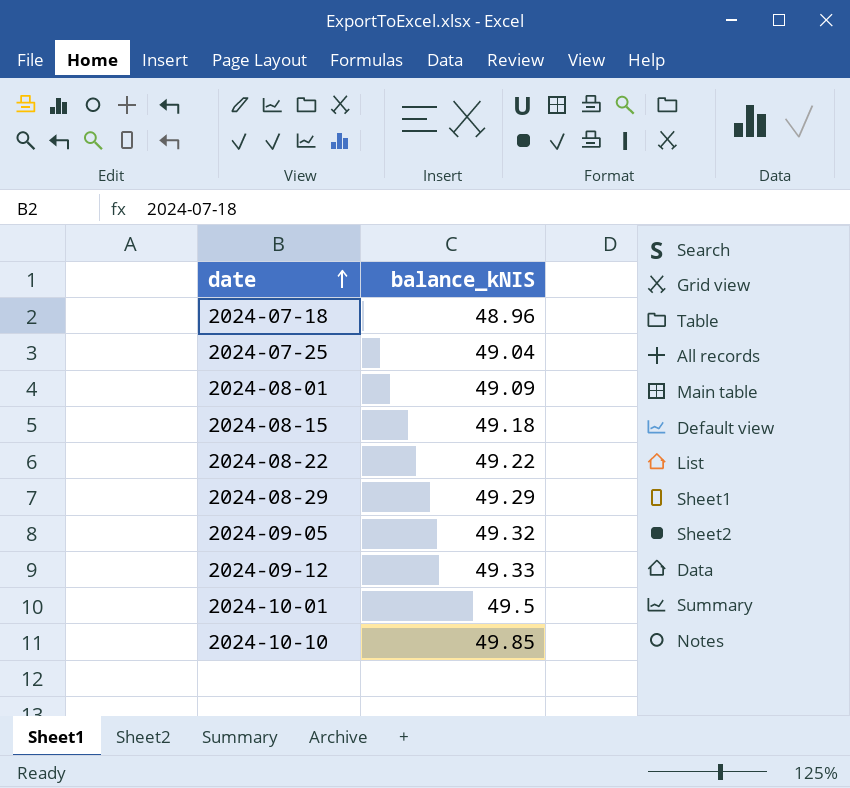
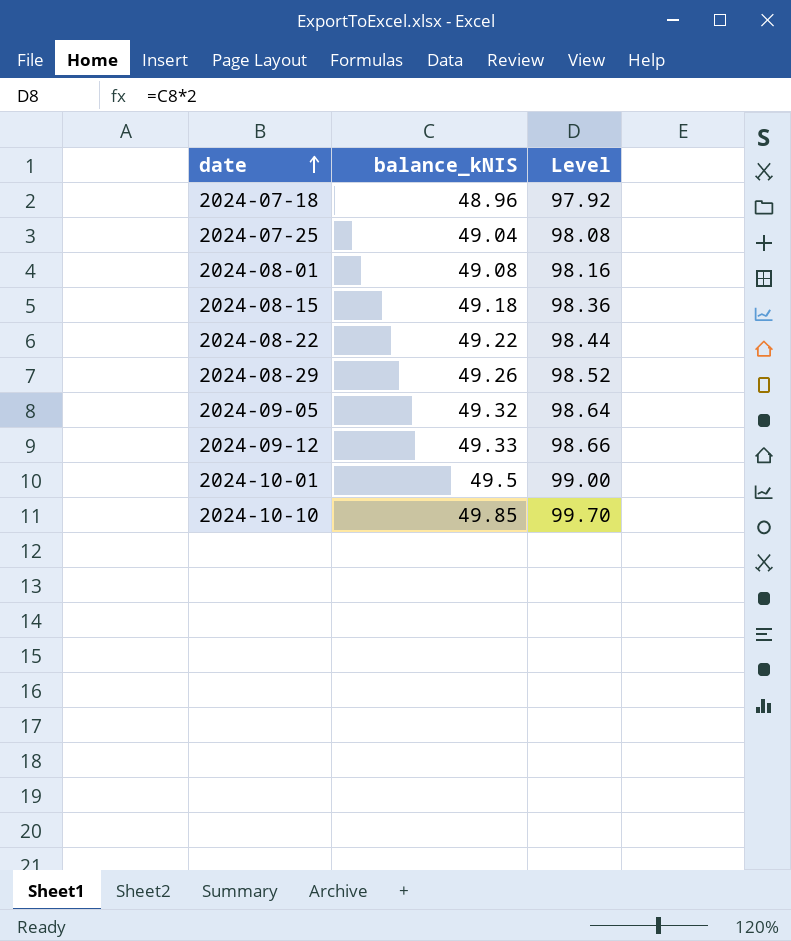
column Level | formula: none -> [balance_kNIS] * 2
2024-08-01 | balance_kNIS: 49.09 -> 49.08
2024-08-29 | balance_kNIS: 49.29 -> 49.26

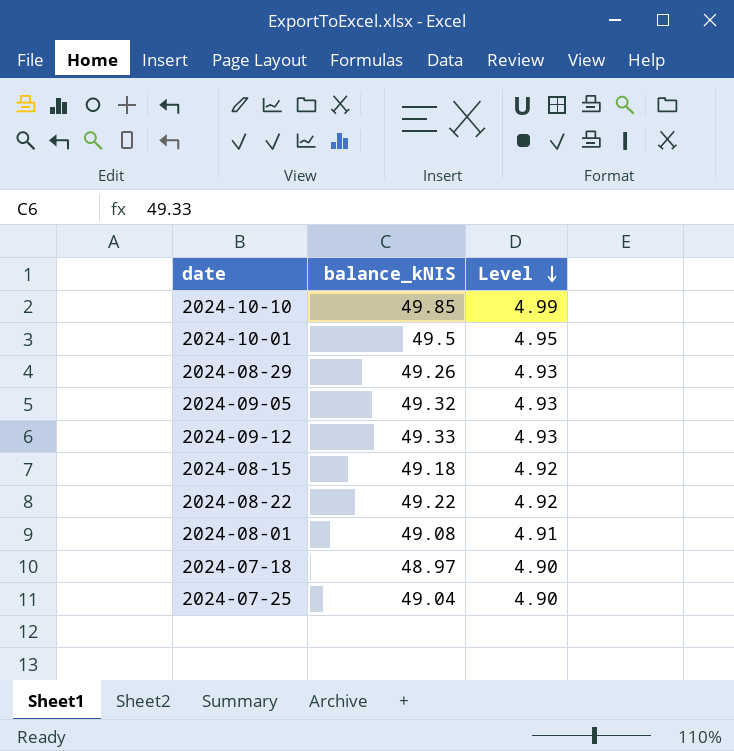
row order: date ascending -> Level descending
column Level | formula: [balance_kNIS] * 2 -> [balance_kNIS] * 0.1
2024-07-18 | balance_kNIS: 48.96 -> 48.97

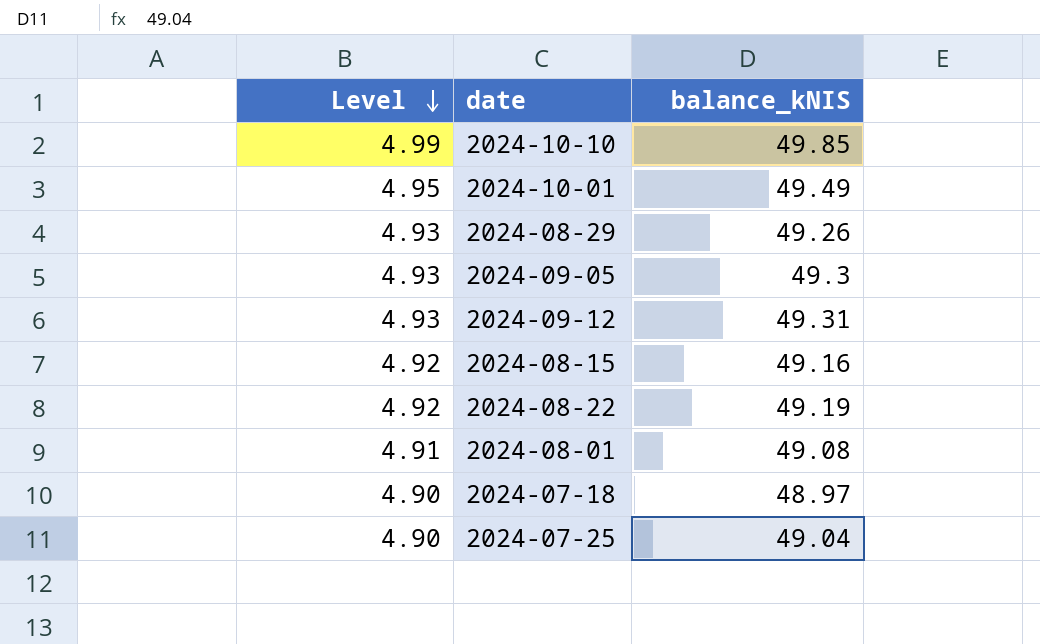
column Level | position: 3 -> 1
2024-10-01 | balance_kNIS: 49.5 -> 49.49
2024-09-05 | balance_kNIS: 49.32 -> 49.3
2024-09-12 | balance_kNIS: 49.33 -> 49.31
2024-08-15 | balance_kNIS: 49.18 -> 49.16
2024-08-22 | balance_kNIS: 49.22 -> 49.19

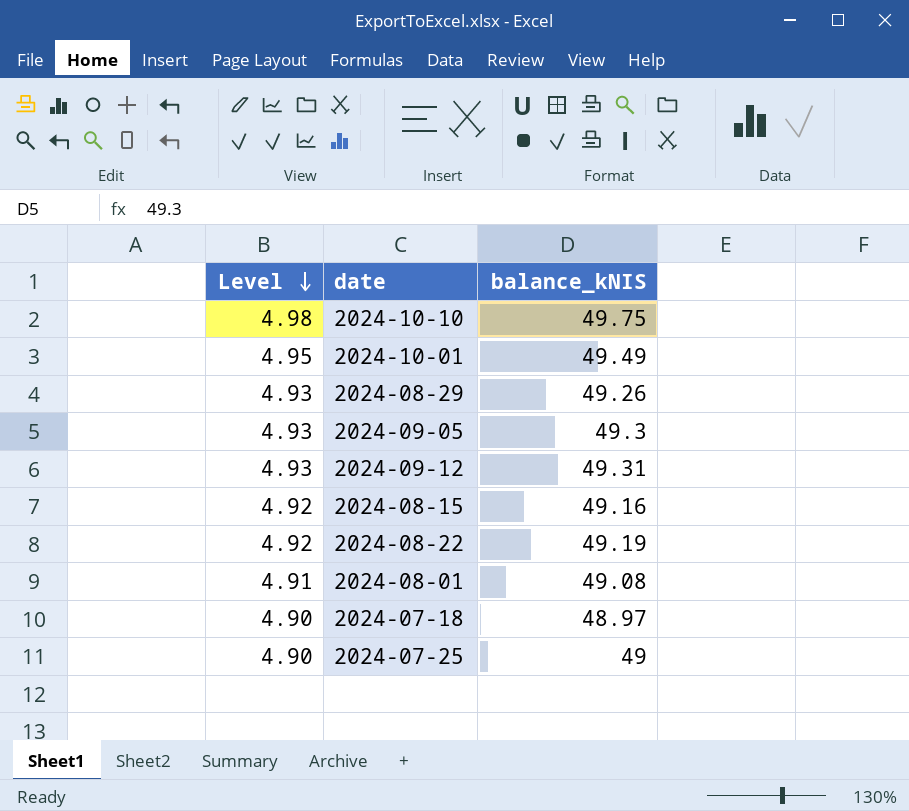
2024-10-10 | Level: 4.99 -> 4.98
2024-10-10 | balance_kNIS: 49.85 -> 49.75
2024-07-25 | balance_kNIS: 49.04 -> 49

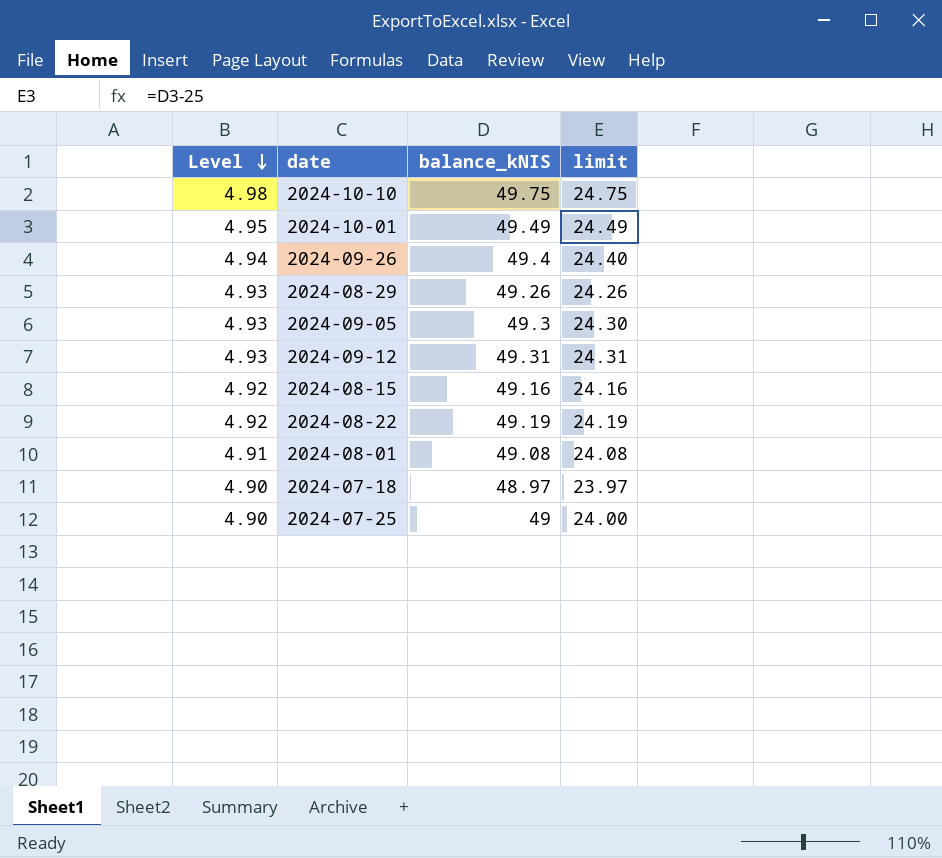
column limit | formula: none -> [balance_kNIS] - 25
row 2024-09-26: none -> 4.94 | 49.4 | 24.40

